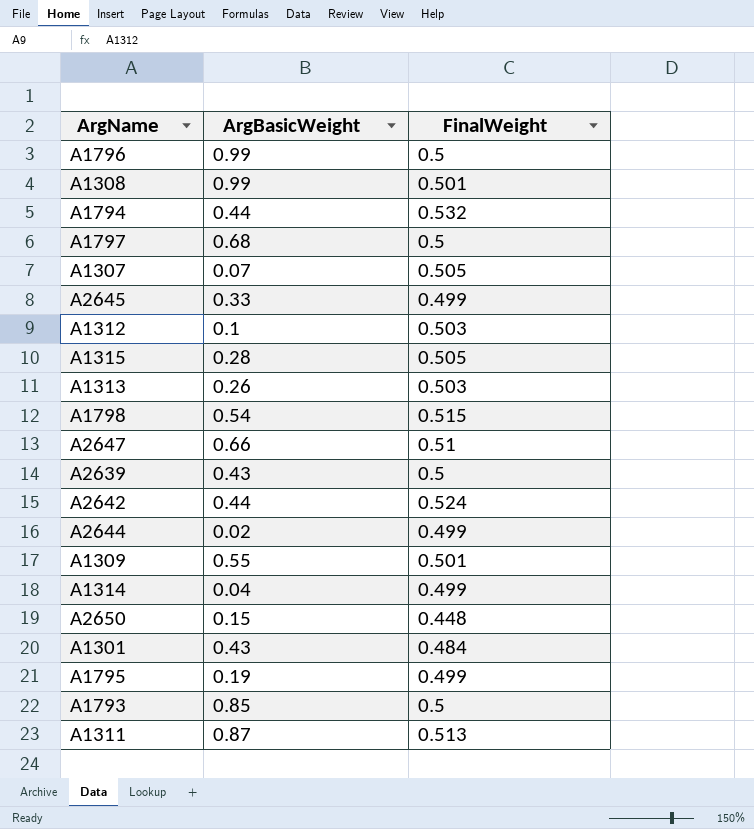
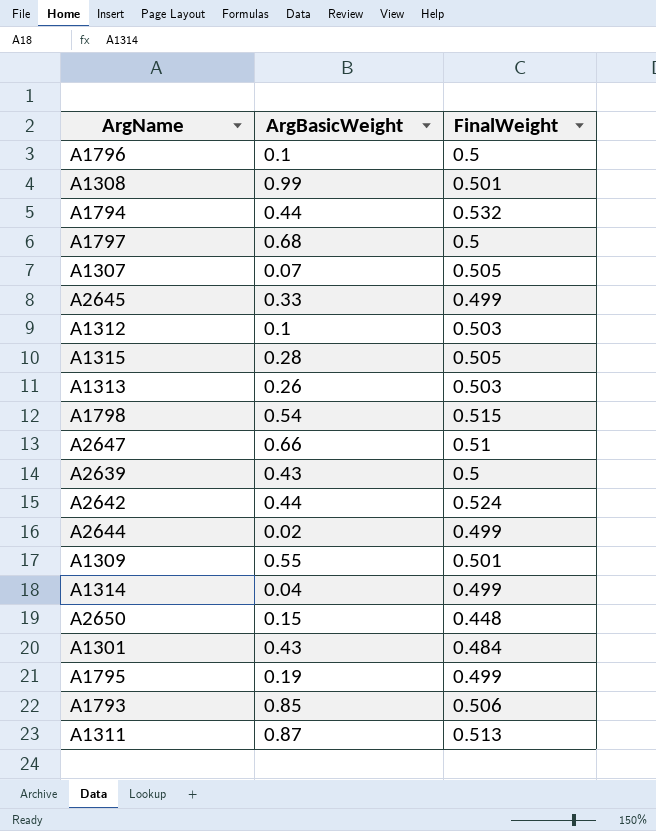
A1796 | ArgBasicWeight: 0.99 -> 0.1
A1793 | FinalWeight: 0.5 -> 0.506

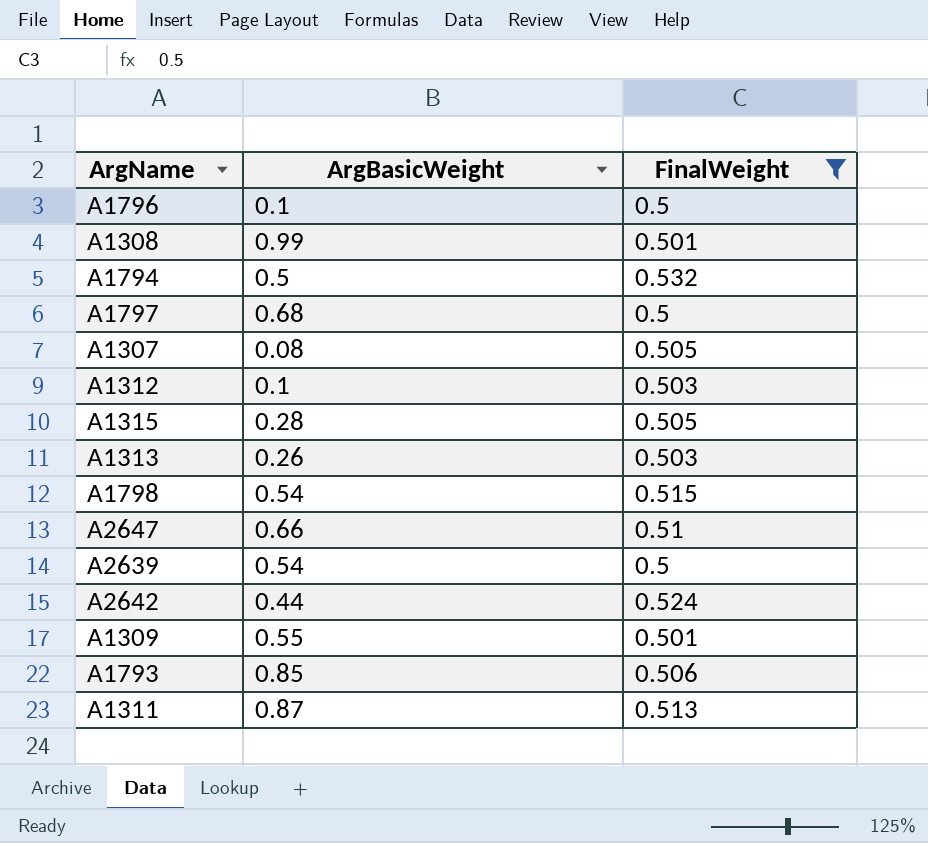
filter: none -> FinalWeight >= 0.5
A1794 | ArgBasicWeight: 0.44 -> 0.5
A1307 | ArgBasicWeight: 0.07 -> 0.08
A2639 | ArgBasicWeight: 0.43 -> 0.54

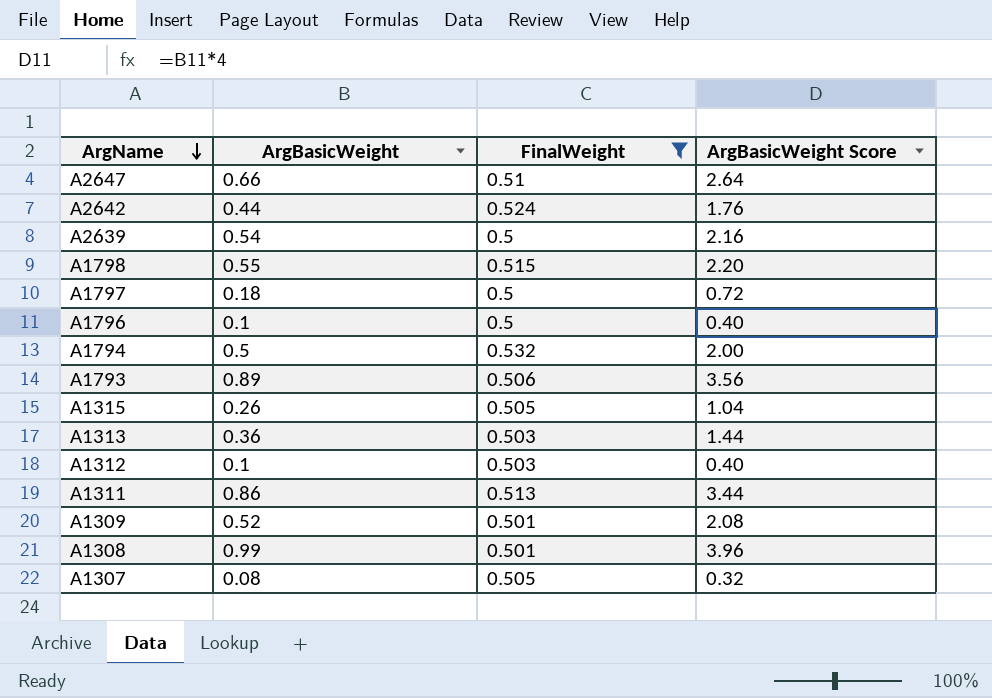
row order: none -> ArgName descending
column ArgBasicWeight Score | formula: none -> [ArgBasicWeight] * 4
A1798 | ArgBasicWeight: 0.54 -> 0.55
A1797 | ArgBasicWeight: 0.68 -> 0.18
A1793 | ArgBasicWeight: 0.85 -> 0.89
A1315 | ArgBasicWeight: 0.28 -> 0.26
A1313 | ArgBasicWeight: 0.26 -> 0.36
A1311 | ArgBasicWeight: 0.87 -> 0.86
A1309 | ArgBasicWeight: 0.55 -> 0.52

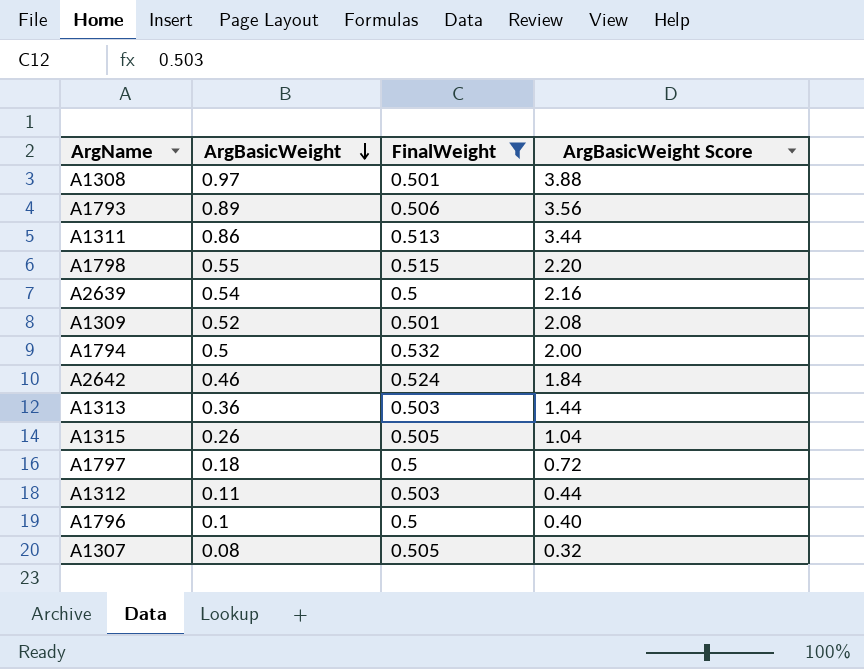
row order: ArgName descending -> ArgBasicWeight descending
row A2647: 0.66 | 0.51 | 2.64 -> none
A1308 | ArgBasicWeight: 0.99 -> 0.97
A1308 | ArgBasicWeight Score: 3.96 -> 3.88
A2642 | ArgBasicWeight: 0.44 -> 0.46
A2642 | ArgBasicWeight Score: 1.76 -> 1.84
A1312 | ArgBasicWeight: 0.1 -> 0.11
A1312 | ArgBasicWeight Score: 0.40 -> 0.44

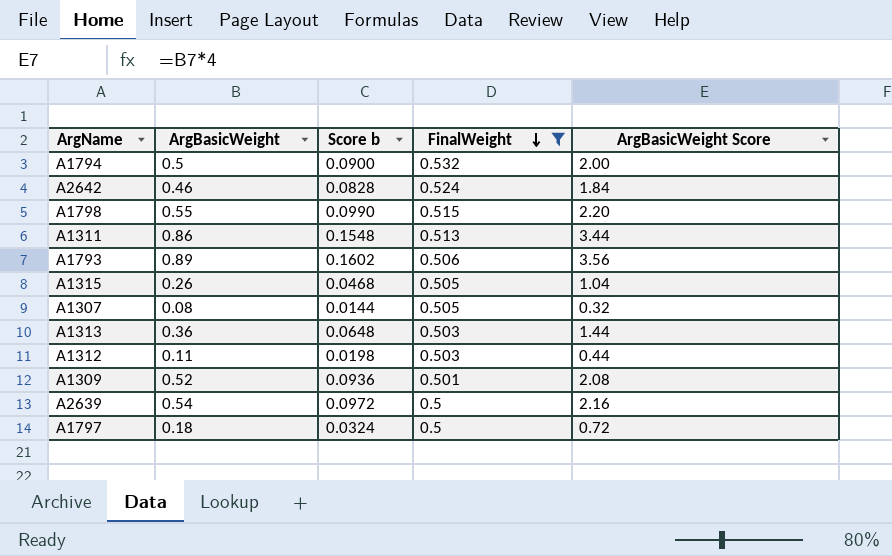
row order: ArgBasicWeight descending -> FinalWeight descending
column Score b | formula: none -> [ArgBasicWeight] * 0.18
row A1308: 0.97 | 0.501 | 3.88 -> none
row A1796: 0.1 | 0.5 | 0.40 -> none

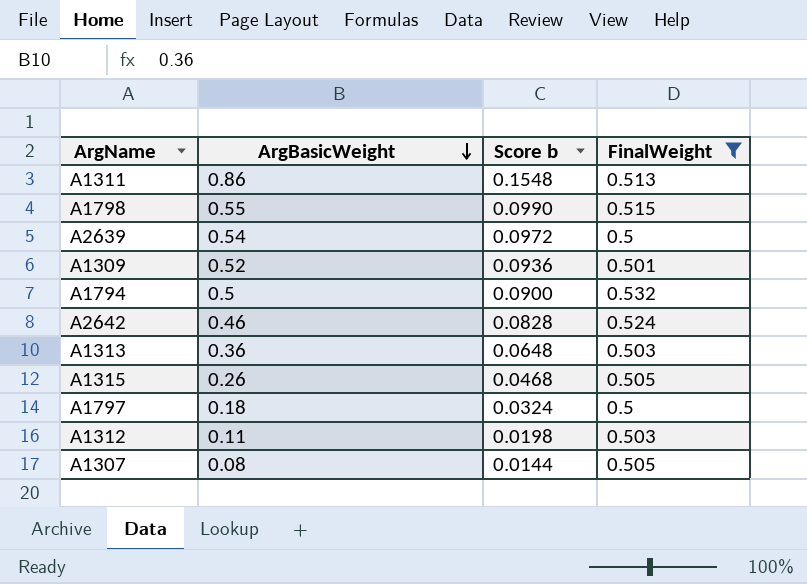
row order: FinalWeight descending -> ArgBasicWeight descending
column ArgBasicWeight Score | formula: [ArgBasicWeight] * 4 -> none
row A1793: 0.89 | 0.1602 | 0.506 | 3.56 -> none

